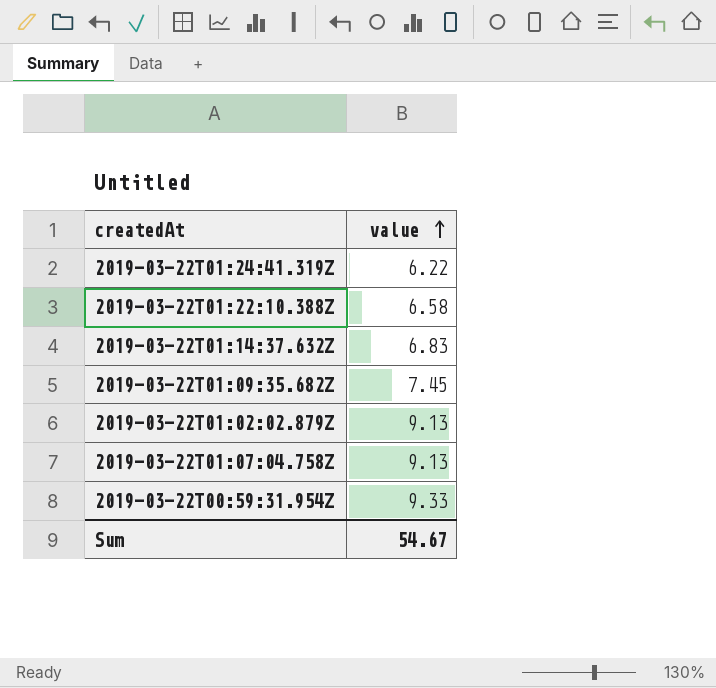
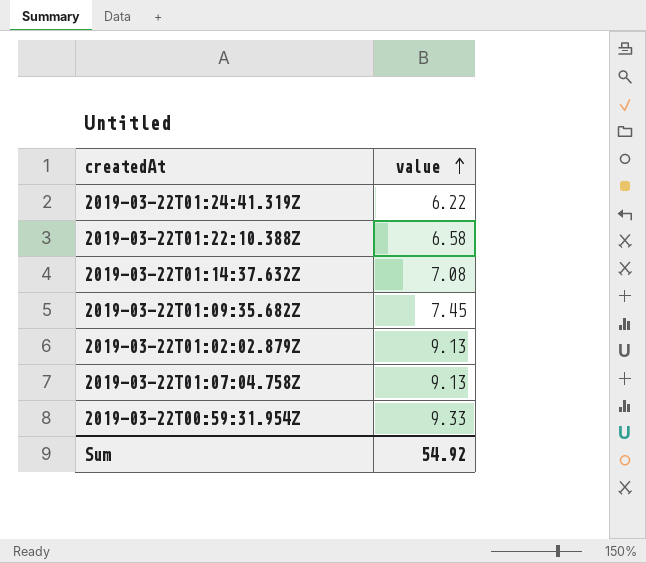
2019-03-22T01:14:37.632Z | value: 6.83 -> 7.08
Sum | value: 54.67 -> 54.92

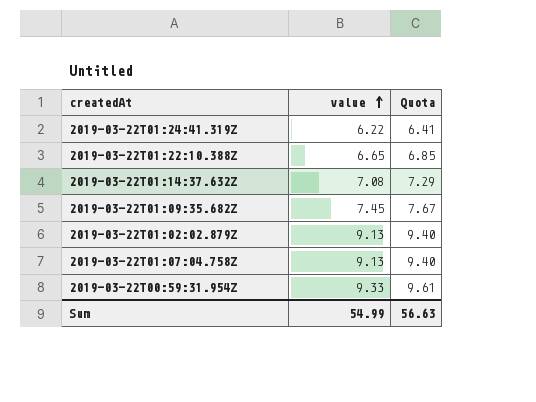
column Quota | formula: none -> [value] * 1.03
2019-03-22T01:22:10.388Z | value: 6.58 -> 6.65
Sum | value: 54.92 -> 54.99

